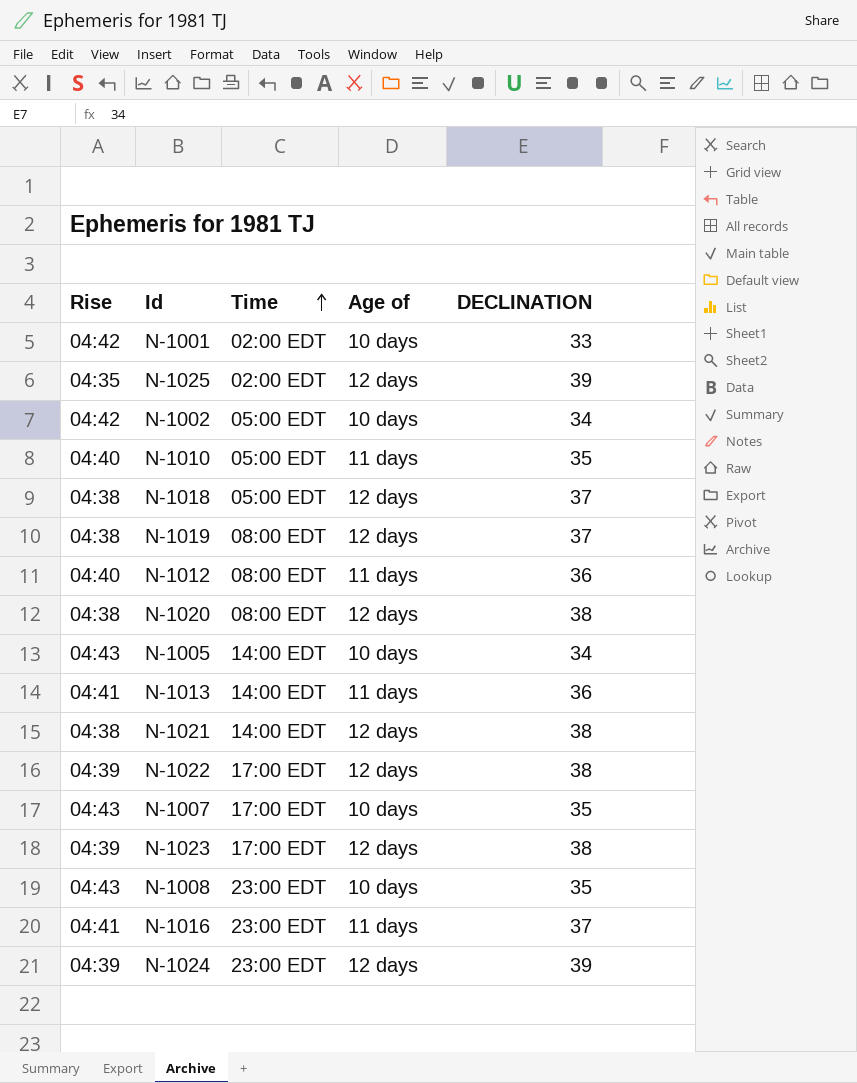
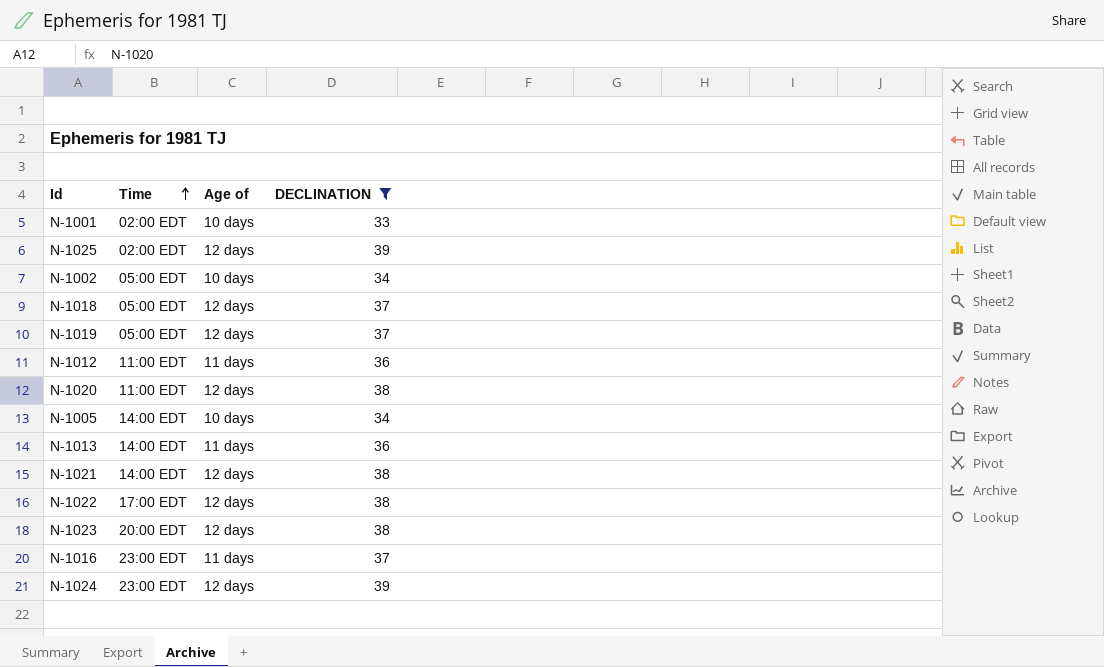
filter: none -> DECLINATION != 35
column Rise | position: 1 -> none
N-1019 | Time: 08:00 EDT -> 05:00 EDT
N-1012 | Time: 08:00 EDT -> 11:00 EDT
N-1020 | Time: 08:00 EDT -> 11:00 EDT
N-1023 | Time: 17:00 EDT -> 20:00 EDT

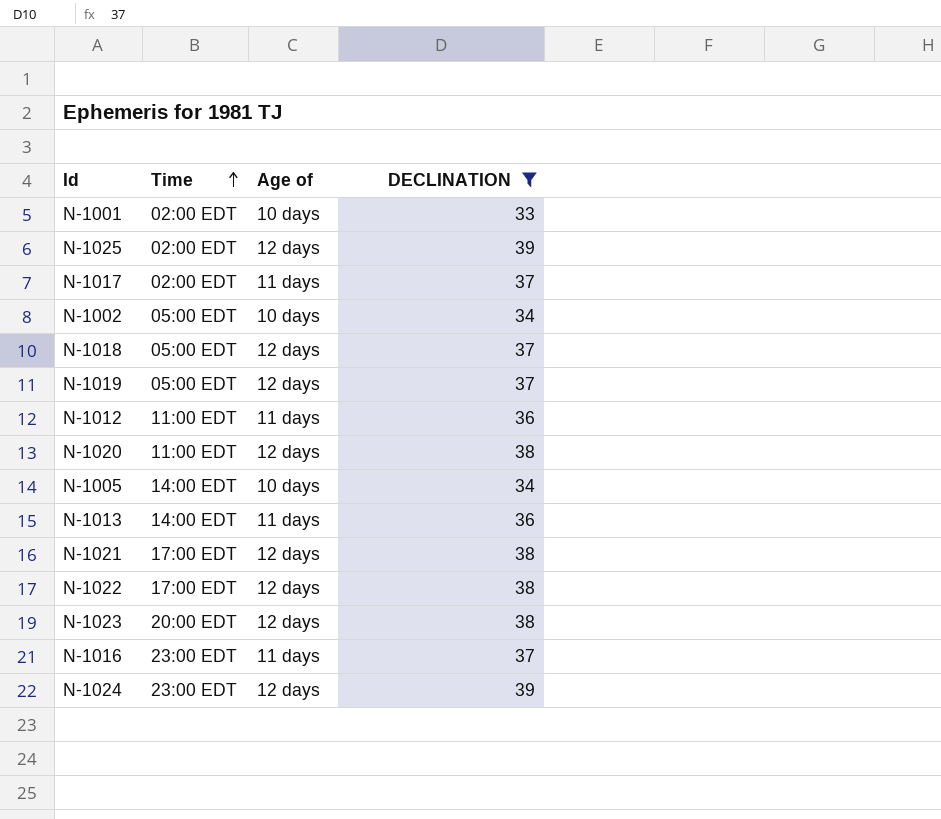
row N-1017: none -> 02:00 EDT | 11 days | 37
N-1021 | Time: 14:00 EDT -> 17:00 EDT

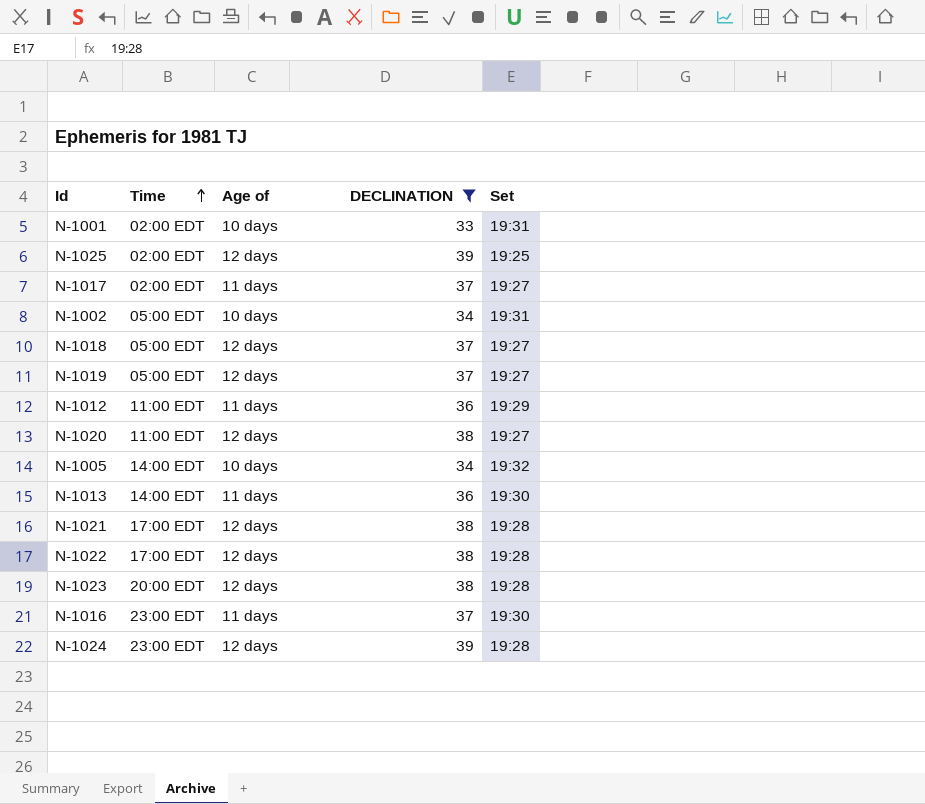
column Set | position: none -> 5

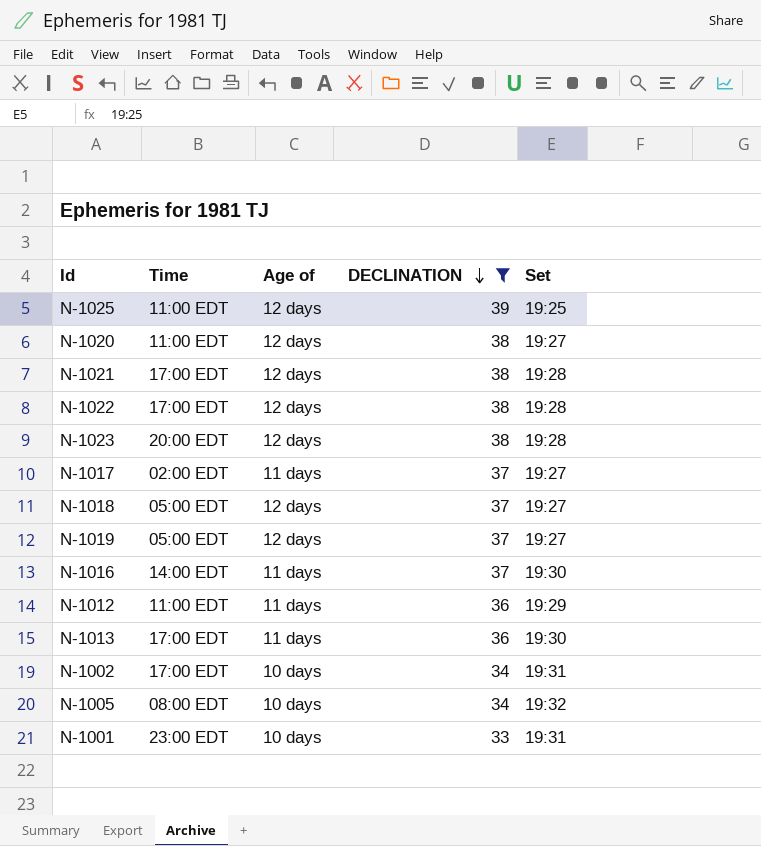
row order: Time ascending -> DECLINATION descending
row N-1024: 23:00 EDT | 12 days | 39 | 19:28 -> none
N-1025 | Time: 02:00 EDT -> 11:00 EDT
N-1016 | Time: 23:00 EDT -> 14:00 EDT
N-1013 | Time: 14:00 EDT -> 17:00 EDT
N-1002 | Time: 05:00 EDT -> 17:00 EDT
N-1005 | Time: 14:00 EDT -> 08:00 EDT
N-1001 | Time: 02:00 EDT -> 23:00 EDT

